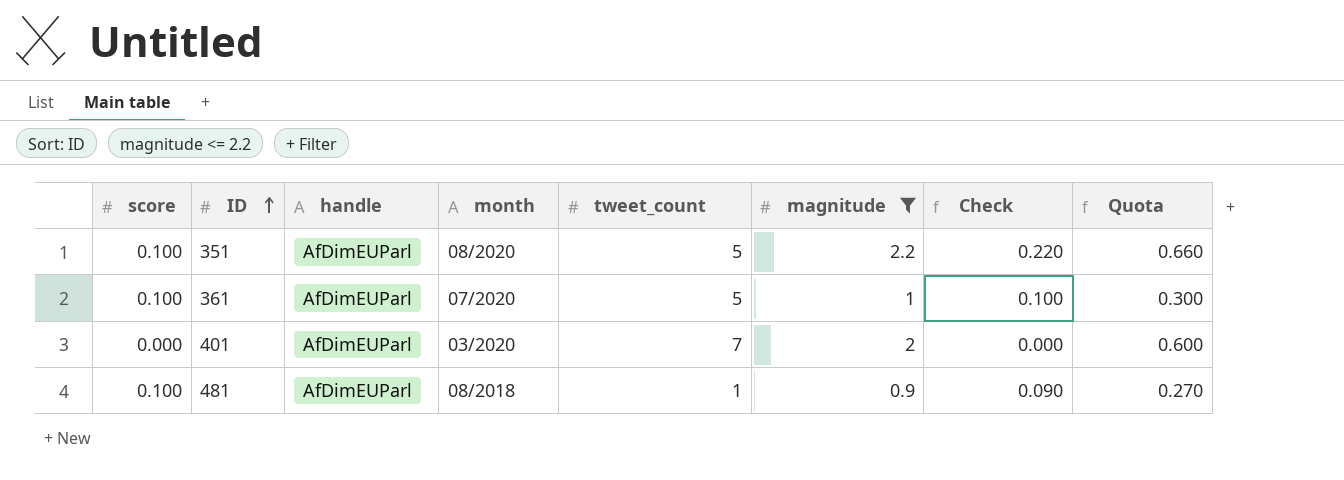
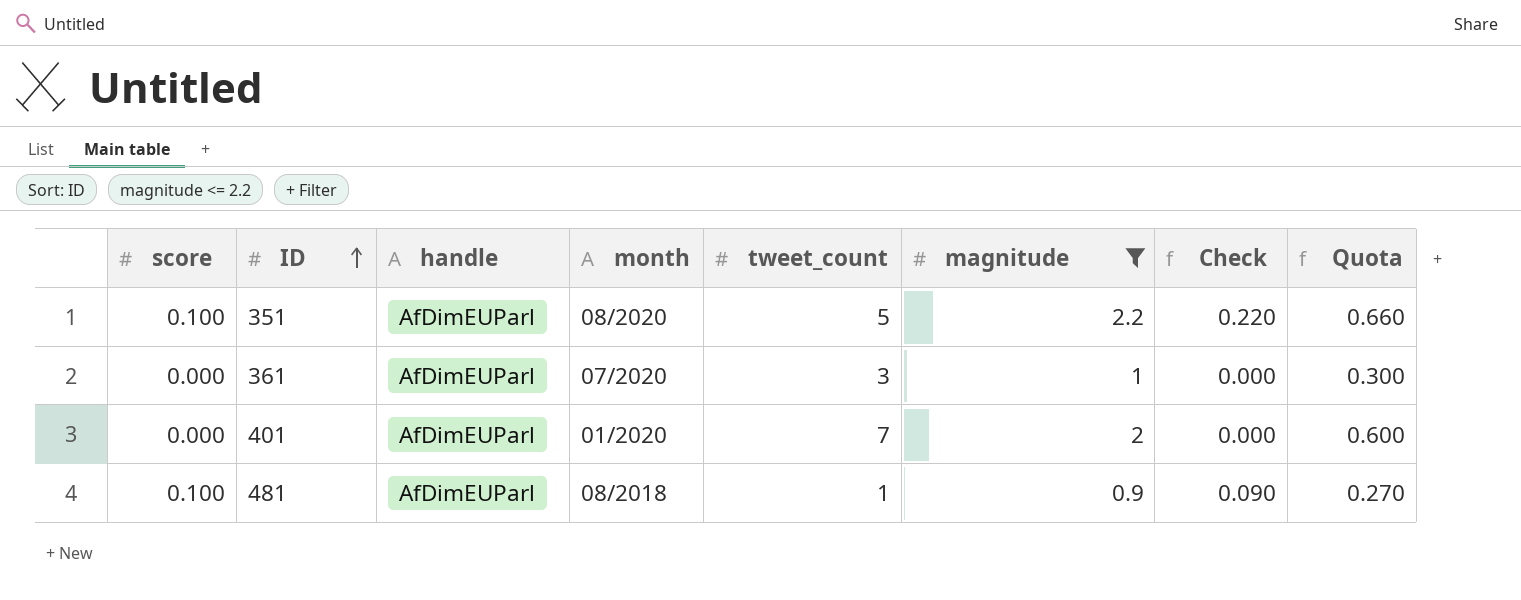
361 | score: 0.100 -> 0.000
361 | tweet_count: 5 -> 3
361 | Check: 0.100 -> 0.000
401 | month: 03/2020 -> 01/2020

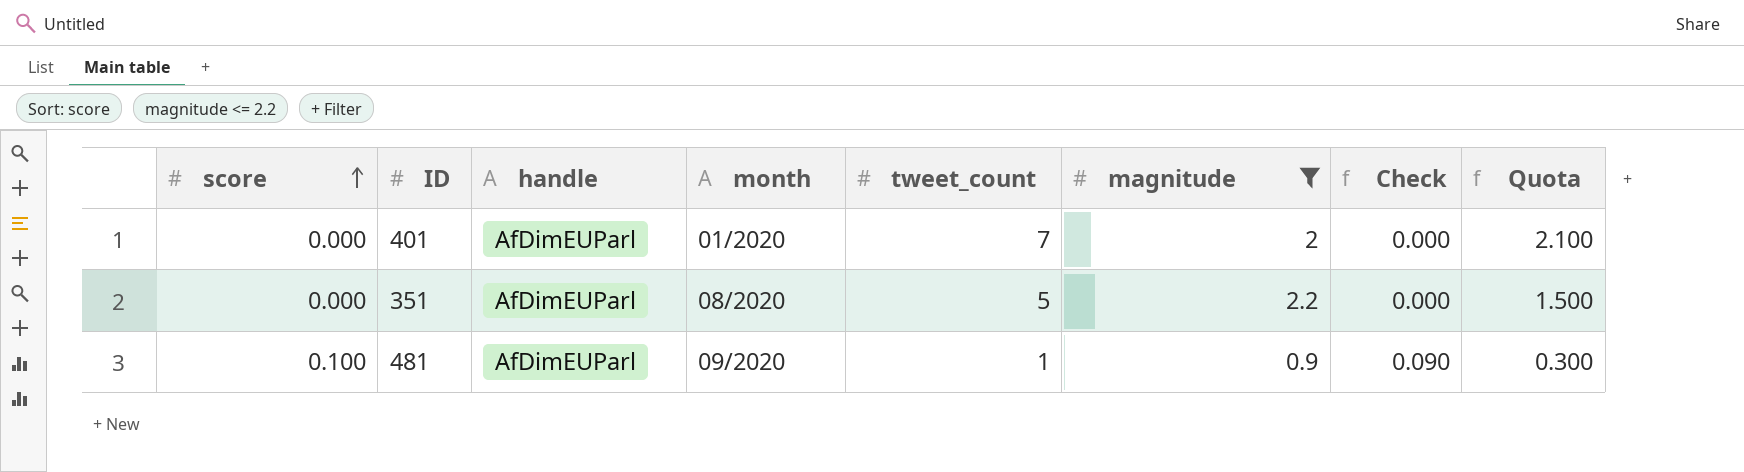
row order: ID ascending -> score ascending
column Quota | formula: [magnitude] * 0.3 -> [tweet_count] * 0.3
row 361: 0.000 | AfDimEUParl | 07/2020 | 3 | 1 | 0.000 | 0.300 -> none
351 | score: 0.100 -> 0.000
351 | Check: 0.220 -> 0.000
481 | month: 08/2018 -> 09/2020

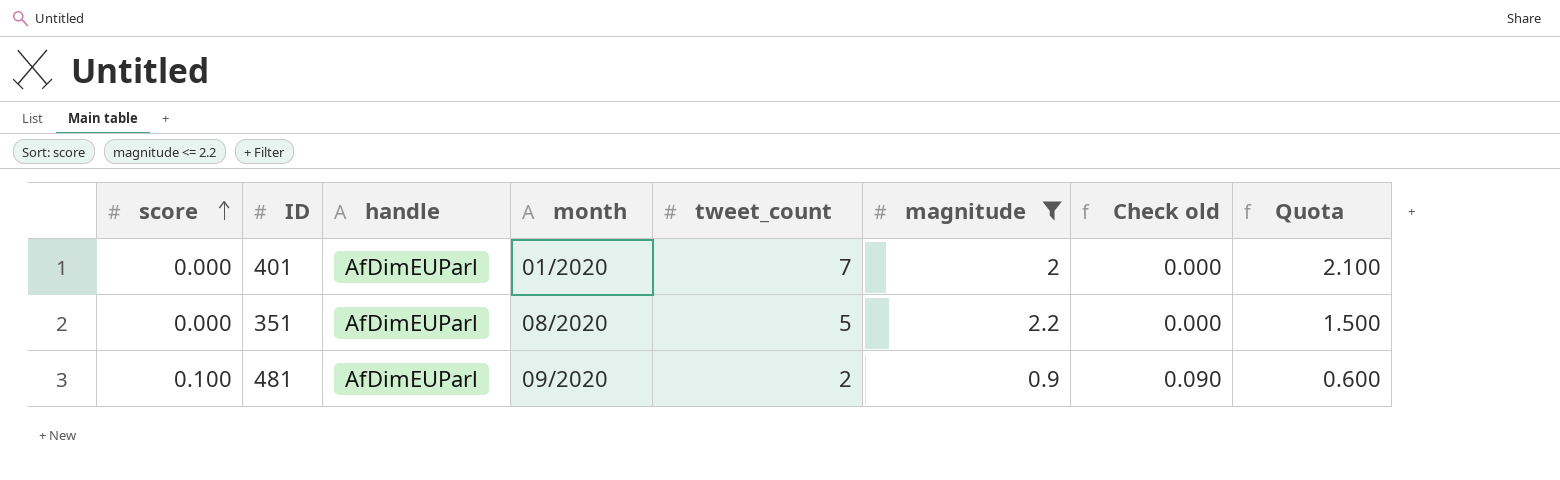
column name: Check -> Check old
481 | tweet_count: 1 -> 2
481 | Quota: 0.300 -> 0.600

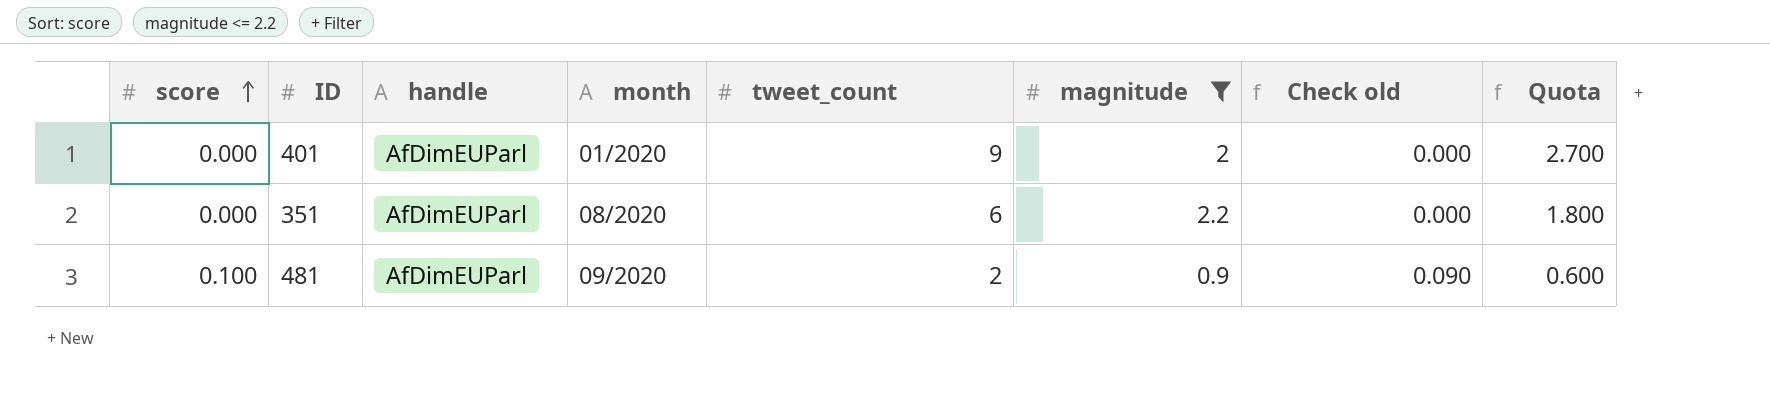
401 | tweet_count: 7 -> 9
401 | Quota: 2.100 -> 2.700
351 | tweet_count: 5 -> 6
351 | Quota: 1.500 -> 1.800

